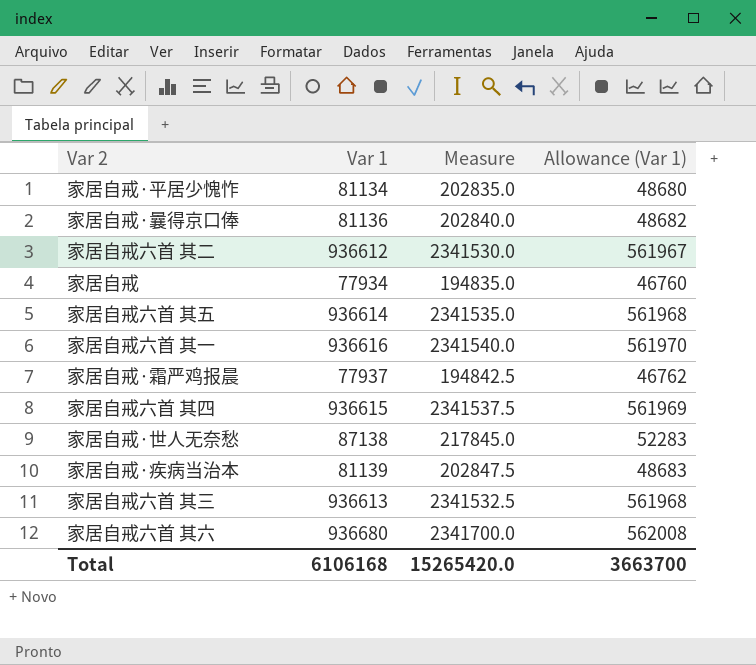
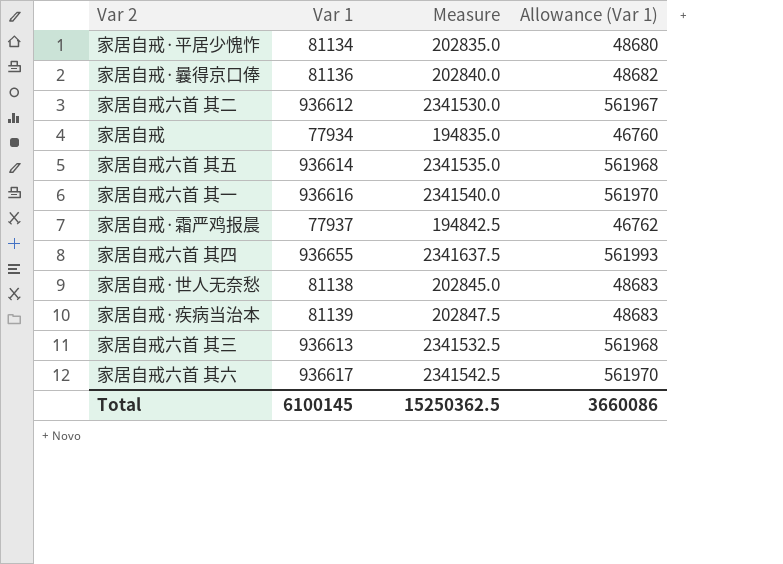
家居自戒六首 其四 | Var 1: 936615 -> 936655
家居自戒六首 其四 | Measure: 2341537.5 -> 2341637.5
家居自戒六首 其四 | Allowance (Var 1): 561969 -> 561993
家居自戒·世人无奈愁 | Var 1: 87138 -> 81138
家居自戒·世人无奈愁 | Measure: 217845.0 -> 202845.0
家居自戒·世人无奈愁 | Allowance (Var 1): 52283 -> 48683
家居自戒六首 其六 | Var 1: 936680 -> 936617
家居自戒六首 其六 | Measure: 2341700.0 -> 2341542.5
家居自戒六首 其六 | Allowance (Var 1): 562008 -> 561970
Total | Var 1: 6106168 -> 6100145
Total | Measure: 15265420.0 -> 15250362.5
Total | Allowance (Var 1): 3663700 -> 3660086

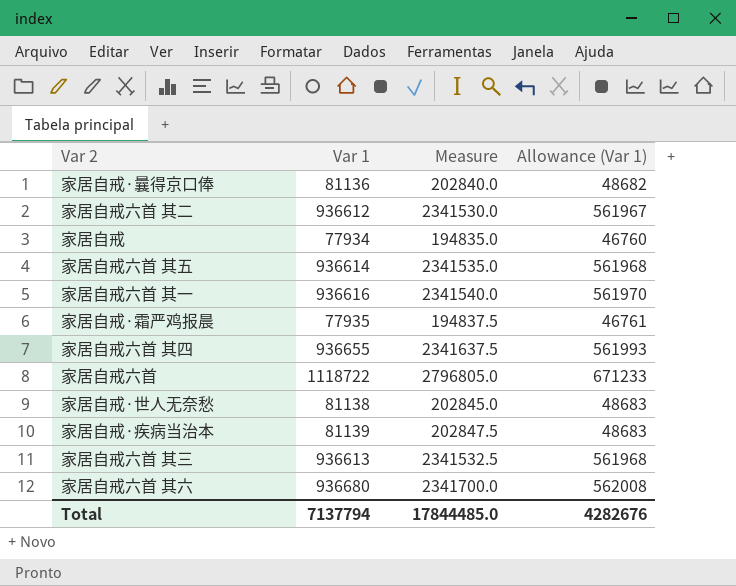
row 家居自戒·平居少愧怍: 81134 | 202835.0 | 48680 -> none
家居自戒·霜严鸡报晨 | Var 1: 77937 -> 77935
家居自戒·霜严鸡报晨 | Measure: 194842.5 -> 194837.5
家居自戒·霜严鸡报晨 | Allowance (Var 1): 46762 -> 46761
row 家居自戒六首: none -> 1118722 | 2796805.0 | 671233
家居自戒六首 其六 | Var 1: 936617 -> 936680
家居自戒六首 其六 | Measure: 2341542.5 -> 2341700.0
家居自戒六首 其六 | Allowance (Var 1): 561970 -> 562008
Total | Var 1: 6100145 -> 7137794
Total | Measure: 15250362.5 -> 17844485.0
Total | Allowance (Var 1): 3660086 -> 4282676

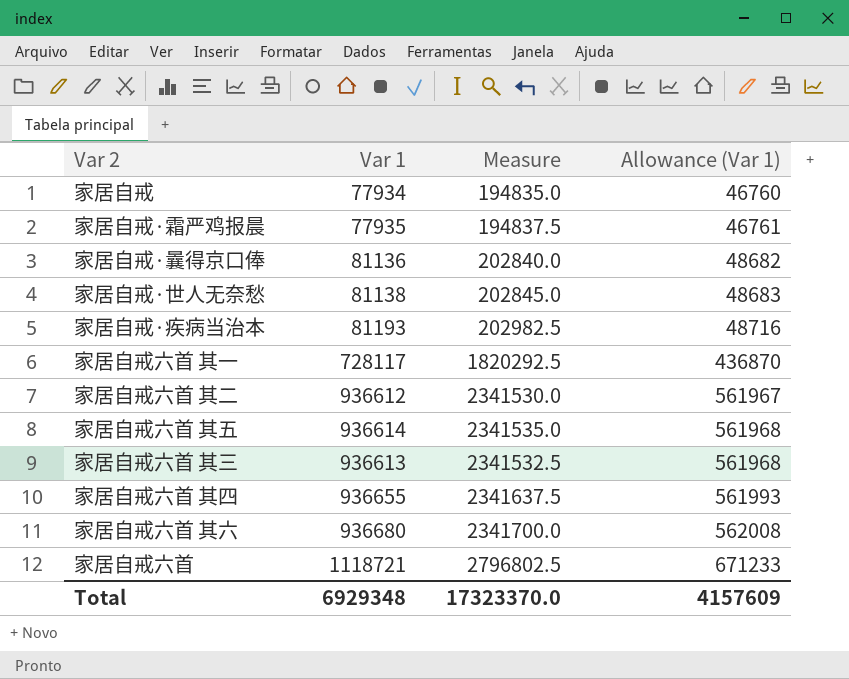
row order: none -> Allowance (Var 1) ascending
家居自戒·疾病当治本 | Var 1: 81139 -> 81193
家居自戒·疾病当治本 | Measure: 202847.5 -> 202982.5
家居自戒·疾病当治本 | Allowance (Var 1): 48683 -> 48716
家居自戒六首 其一 | Var 1: 936616 -> 728117
家居自戒六首 其一 | Measure: 2341540.0 -> 1820292.5
家居自戒六首 其一 | Allowance (Var 1): 561970 -> 436870
家居自戒六首 | Var 1: 1118722 -> 1118721
家居自戒六首 | Measure: 2796805.0 -> 2796802.5
Total | Var 1: 7137794 -> 6929348
Total | Measure: 17844485.0 -> 17323370.0
Total | Allowance (Var 1): 4282676 -> 4157609

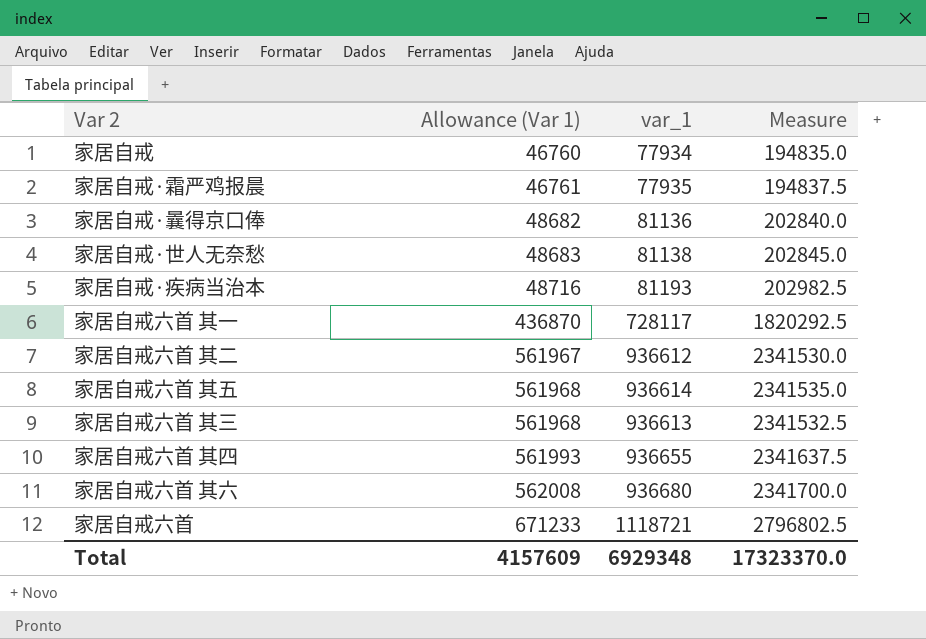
column Allowance (Var 1) | position: 4 -> 2
column name: Var 1 -> var_1

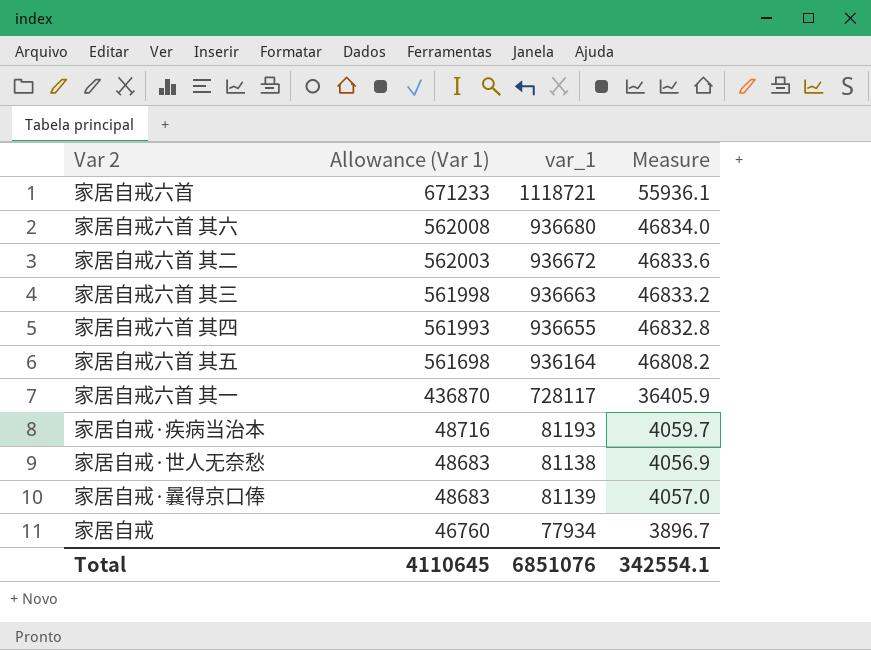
row order: Allowance (Var 1) ascending -> Allowance (Var 1) descending
column Measure | formula: [var_1] * 2.5 -> [var_1] * 0.05
row 家居自戒·霜严鸡报晨: 46761 | 77935 | 194837.5 -> none
家居自戒六首 其二 | Allowance (Var 1): 561967 -> 562003
家居自戒六首 其二 | var_1: 936612 -> 936672
家居自戒六首 其三 | Allowance (Var 1): 561968 -> 561998
家居自戒六首 其三 | var_1: 936613 -> 936663
家居自戒六首 其五 | Allowance (Var 1): 561968 -> 561698
家居自戒六首 其五 | var_1: 936614 -> 936164
家居自戒·曩得京口俸 | Allowance (Var 1): 48682 -> 48683
家居自戒·曩得京口俸 | var_1: 81136 -> 81139
Total | Allowance (Var 1): 4157609 -> 4110645
Total | var_1: 6929348 -> 6851076
Total | Measure: 17323370.0 -> 342554.1

